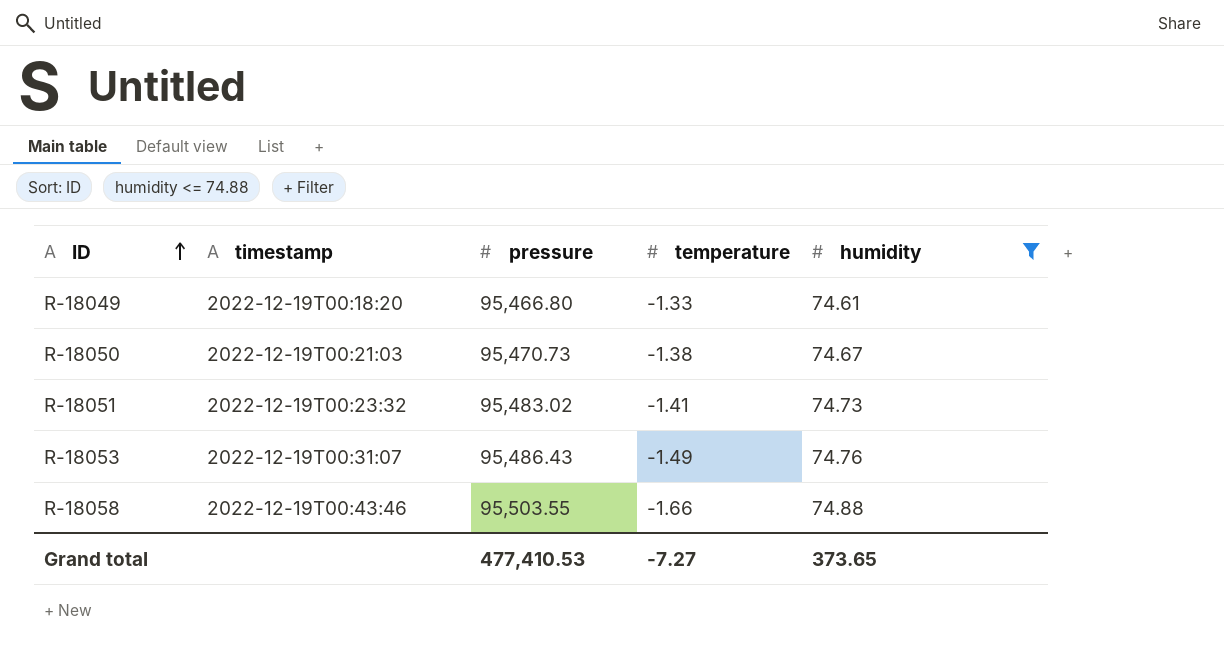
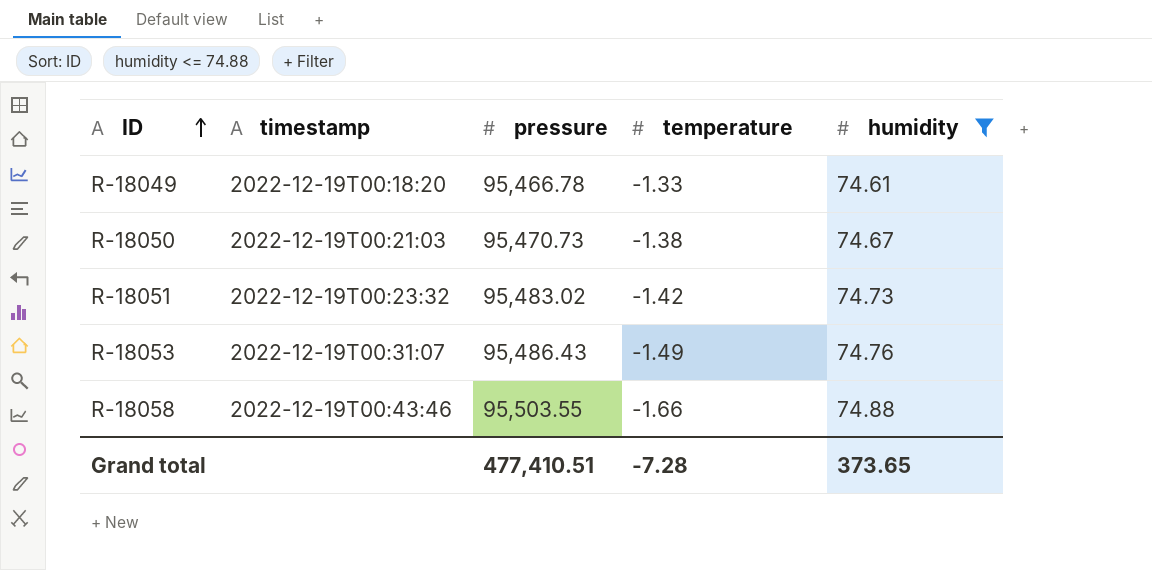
R-18049 | pressure: 95,466.80 -> 95,466.78
R-18051 | temperature: -1.41 -> -1.42
Grand total | pressure: 477,410.53 -> 477,410.51
Grand total | temperature: -7.27 -> -7.28

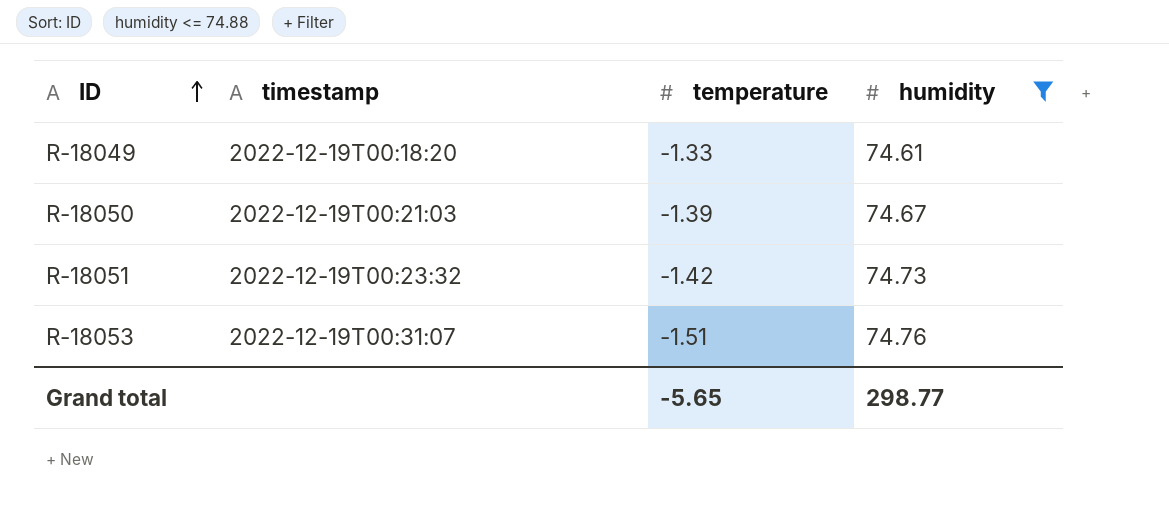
column pressure | position: 3 -> none
row R-18058: 2022-12-19T00:43:46 | 95,503.55 | -1.66 | 74.88 -> none
R-18050 | temperature: -1.38 -> -1.39
R-18053 | temperature: -1.49 -> -1.51
Grand total | temperature: -7.28 -> -5.65
Grand total | humidity: 373.65 -> 298.77

